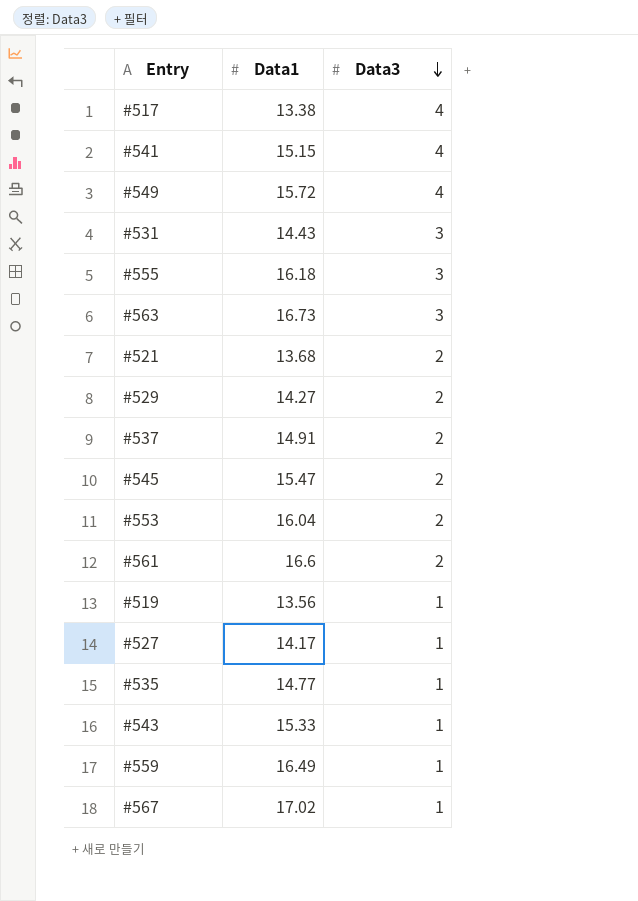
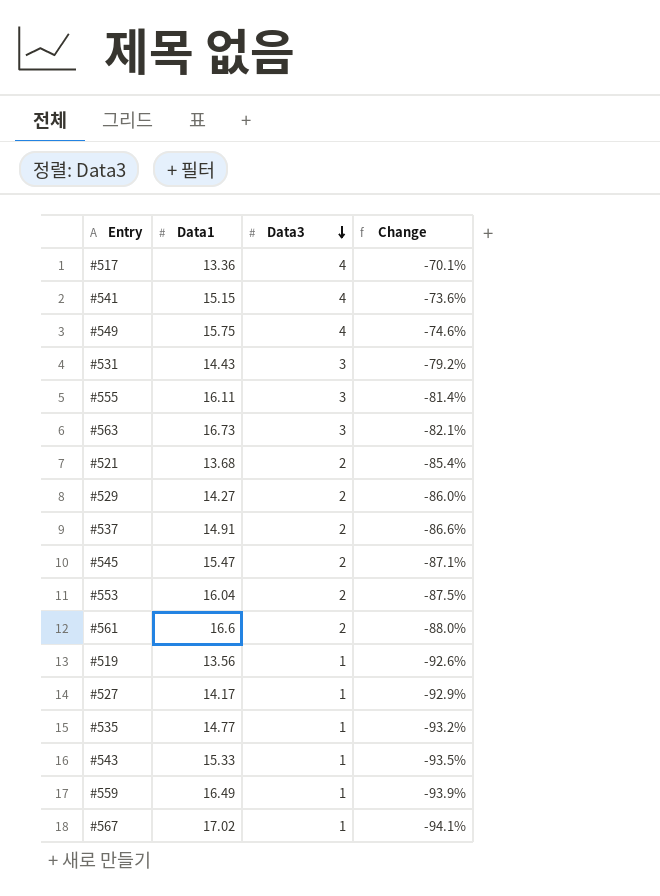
column Change | formula: none -> ([Data3] - [Data1]) / [Data1]
#517 | Data1: 13.38 -> 13.36
#549 | Data1: 15.72 -> 15.75
#555 | Data1: 16.18 -> 16.11

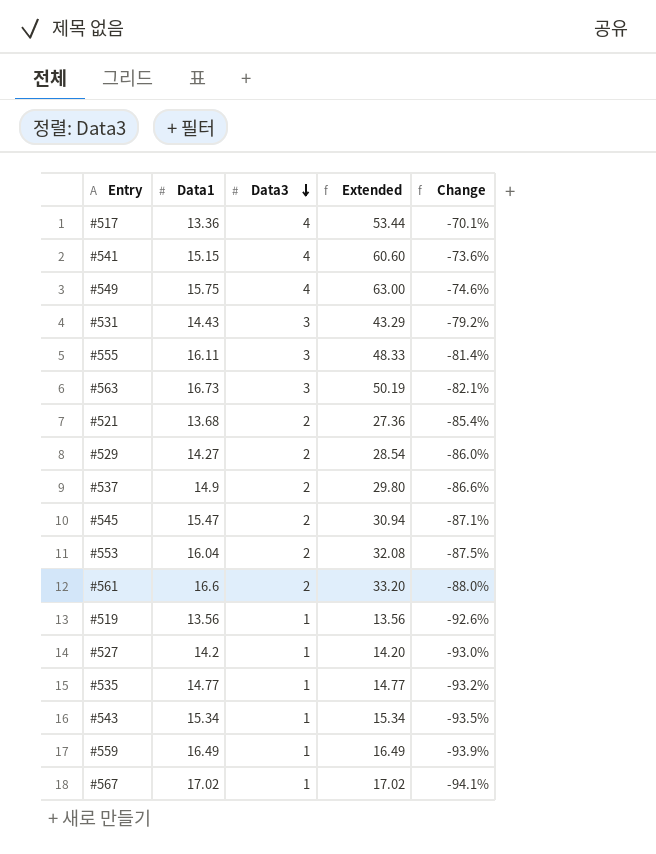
column Extended | formula: none -> [Data1] * [Data3]
#537 | Data1: 14.91 -> 14.9
#527 | Data1: 14.17 -> 14.2
#527 | Change: -92.9% -> -93.0%
#543 | Data1: 15.33 -> 15.34

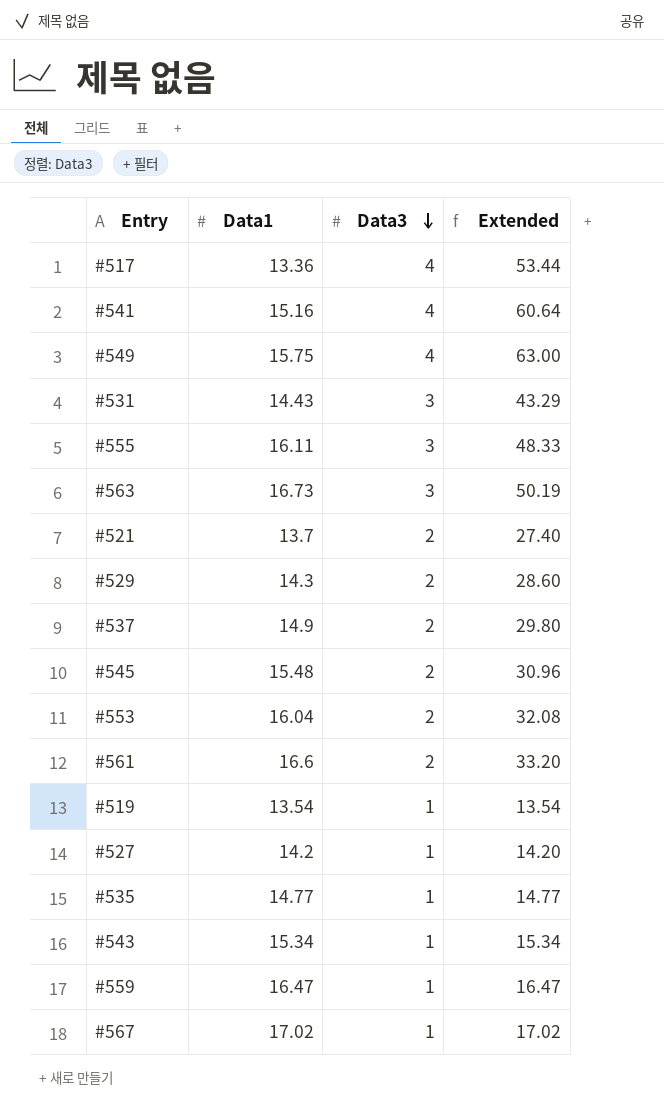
column Change | formula: ([Data3] - [Data1]) / [Data1] -> none
#541 | Data1: 15.15 -> 15.16
#541 | Extended: 60.60 -> 60.64
#521 | Data1: 13.68 -> 13.7
#521 | Extended: 27.36 -> 27.40
#529 | Data1: 14.27 -> 14.3
#529 | Extended: 28.54 -> 28.60
#545 | Data1: 15.47 -> 15.48
#545 | Extended: 30.94 -> 30.96
#519 | Data1: 13.56 -> 13.54
#519 | Extended: 13.56 -> 13.54
#559 | Data1: 16.49 -> 16.47
#559 | Extended: 16.49 -> 16.47

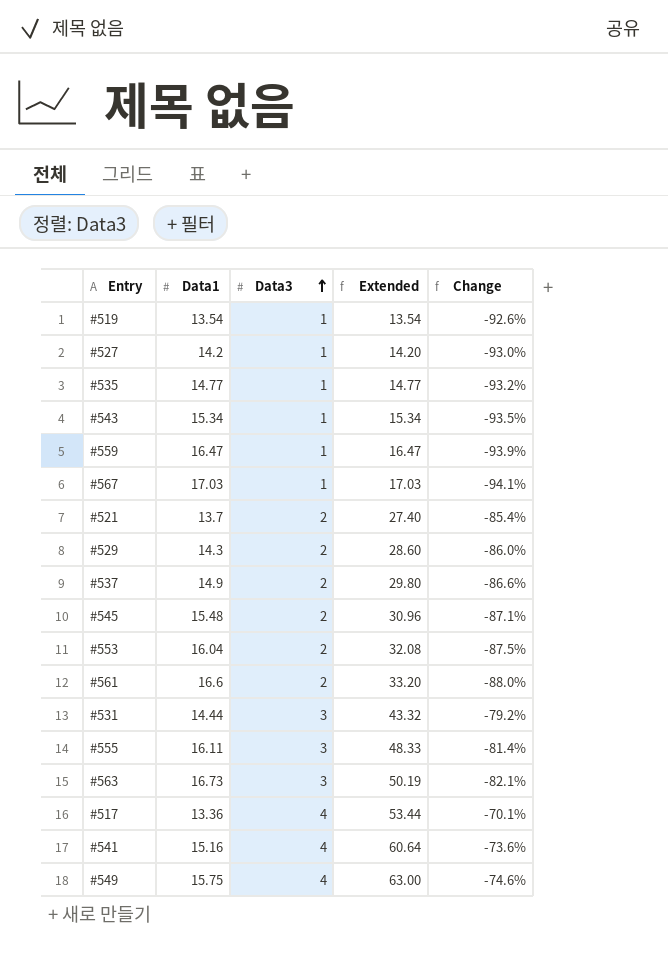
row order: Data3 descending -> Data3 ascending
column Change | formula: none -> ([Data3] - [Data1]) / [Data1]
#567 | Data1: 17.02 -> 17.03
#567 | Extended: 17.02 -> 17.03
#531 | Data1: 14.43 -> 14.44
#531 | Extended: 43.29 -> 43.32

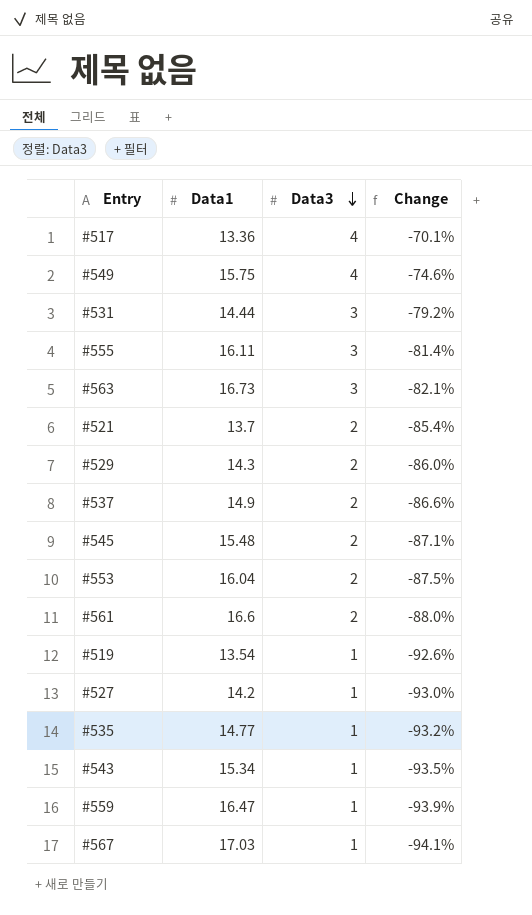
row order: Data3 ascending -> Data3 descending
column Extended | formula: [Data1] * [Data3] -> none
row #541: 15.16 | 4 | 60.64 | -73.6% -> none

